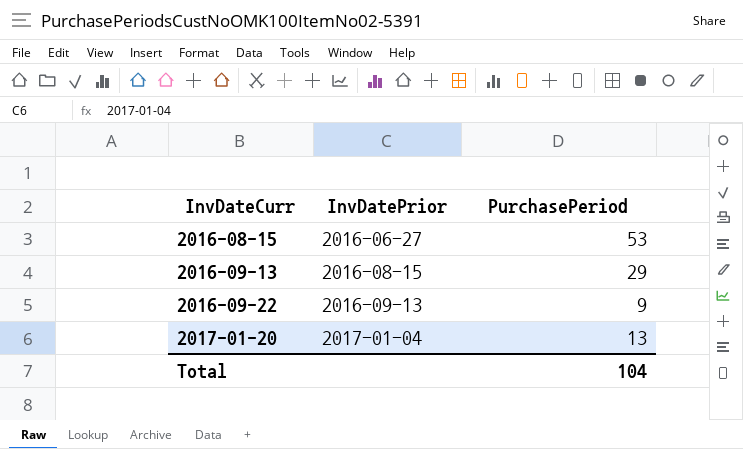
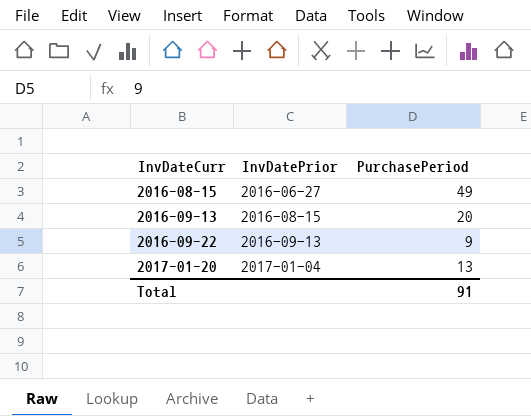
2016-08-15 | PurchasePeriod: 53 -> 49
2016-09-13 | PurchasePeriod: 29 -> 20
Total | PurchasePeriod: 104 -> 91

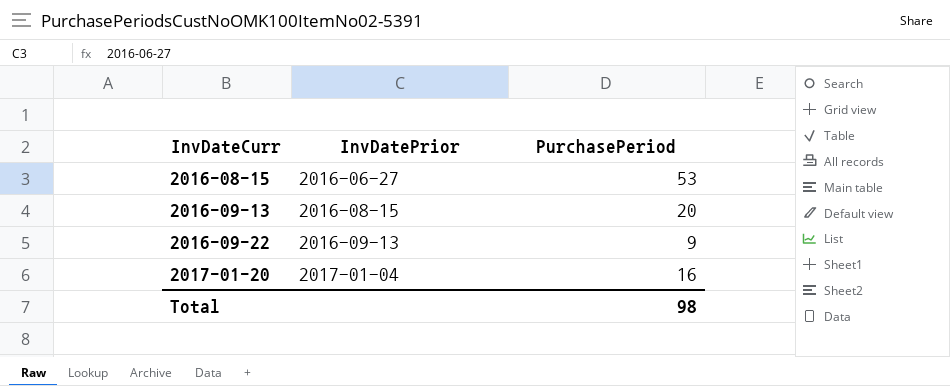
2016-08-15 | PurchasePeriod: 49 -> 53
2017-01-20 | PurchasePeriod: 13 -> 16
Total | PurchasePeriod: 91 -> 98

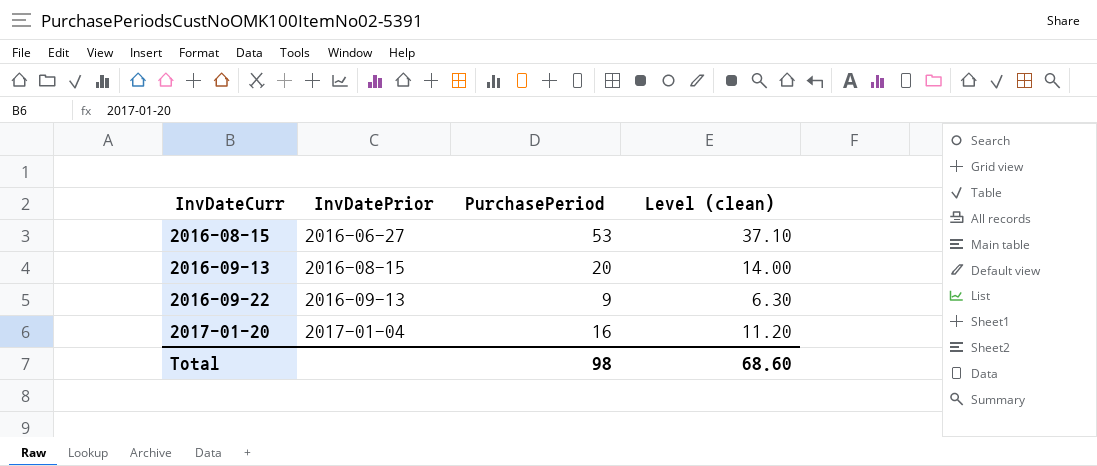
column Level (clean) | formula: none -> [PurchasePeriod] * 0.7

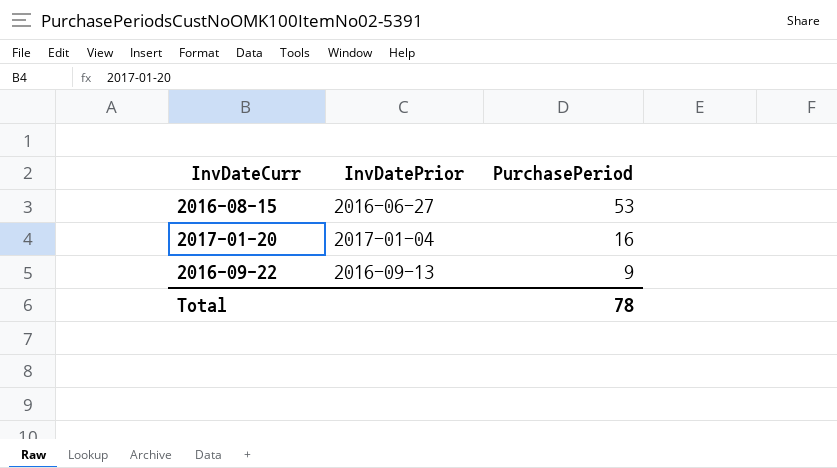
row order: InvDateCurr ascending -> PurchasePeriod descending
column Level (clean) | formula: [PurchasePeriod] * 0.7 -> none
row 2016-09-13: 2016-08-15 | 20 | 14.00 -> none
Total | PurchasePeriod: 98 -> 78

